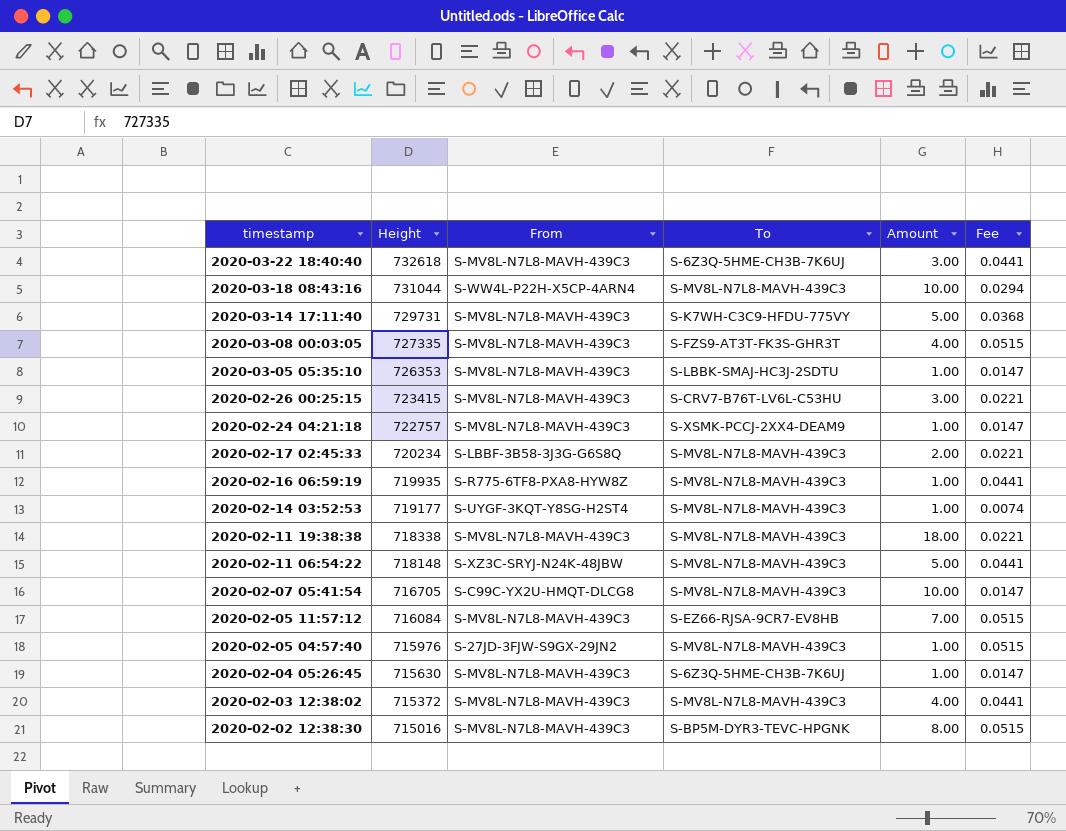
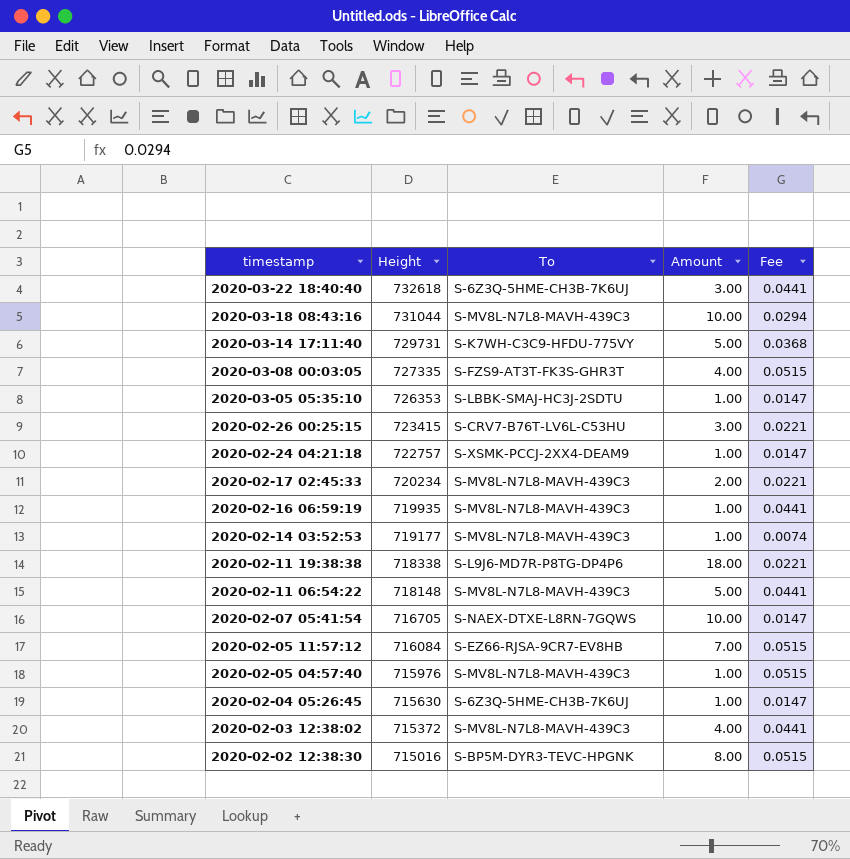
column From | position: 3 -> none
2020-02-11 19:38:38 | To: S-MV8L-N7L8-MAVH-439C3 -> S-L9J6-MD7R-P8TG-DP4P6
2020-02-07 05:41:54 | To: S-MV8L-N7L8-MAVH-439C3 -> S-NAEX-DTXE-L8RN-7GQWS

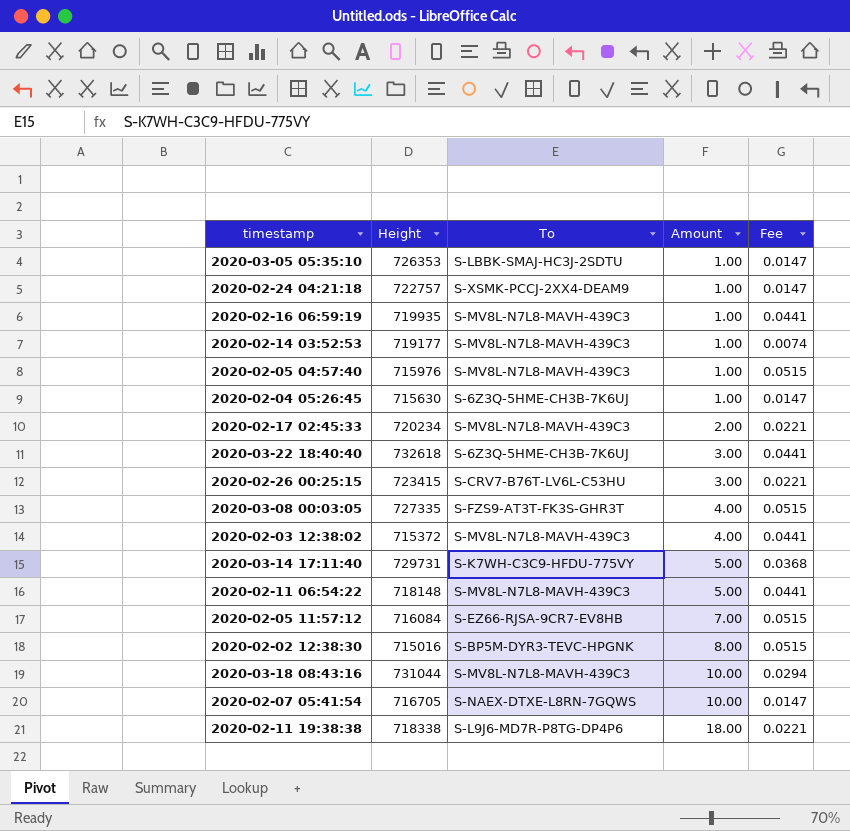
row order: timestamp descending -> Amount ascending

